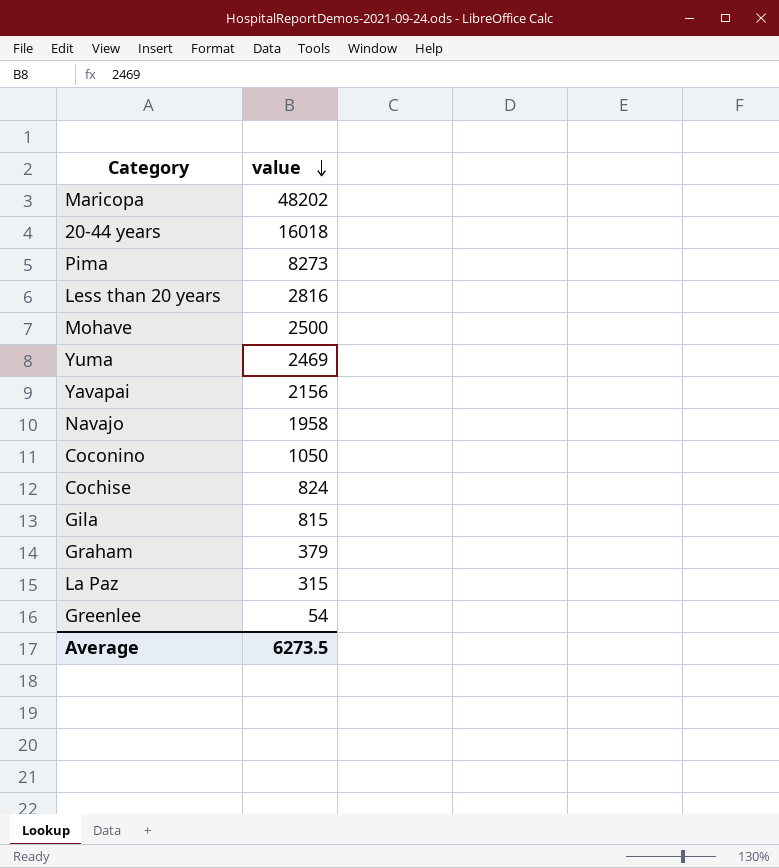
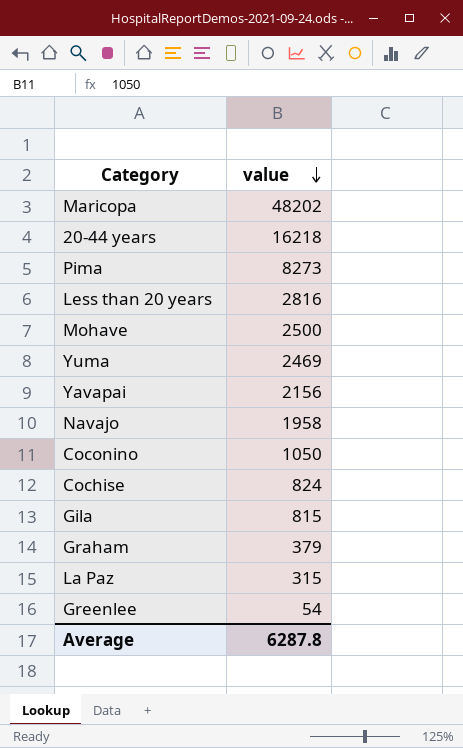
20-44 years | value: 16018 -> 16218
Average | value: 6273.5 -> 6287.8

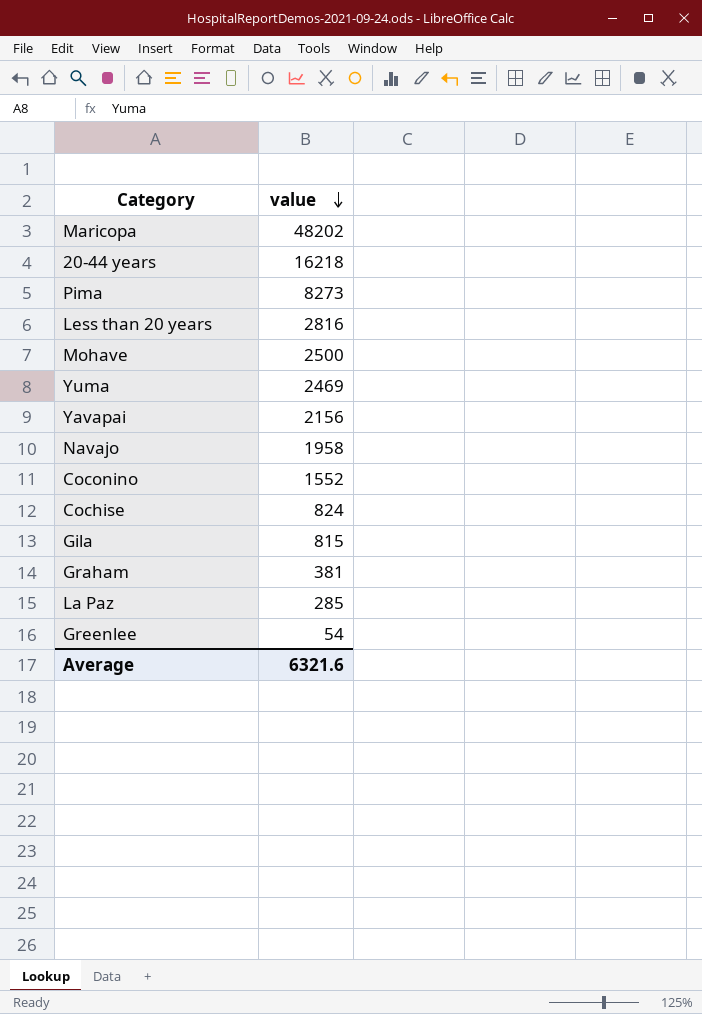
Coconino | value: 1050 -> 1552
Graham | value: 379 -> 381
La Paz | value: 315 -> 285
Average | value: 6287.8 -> 6321.6

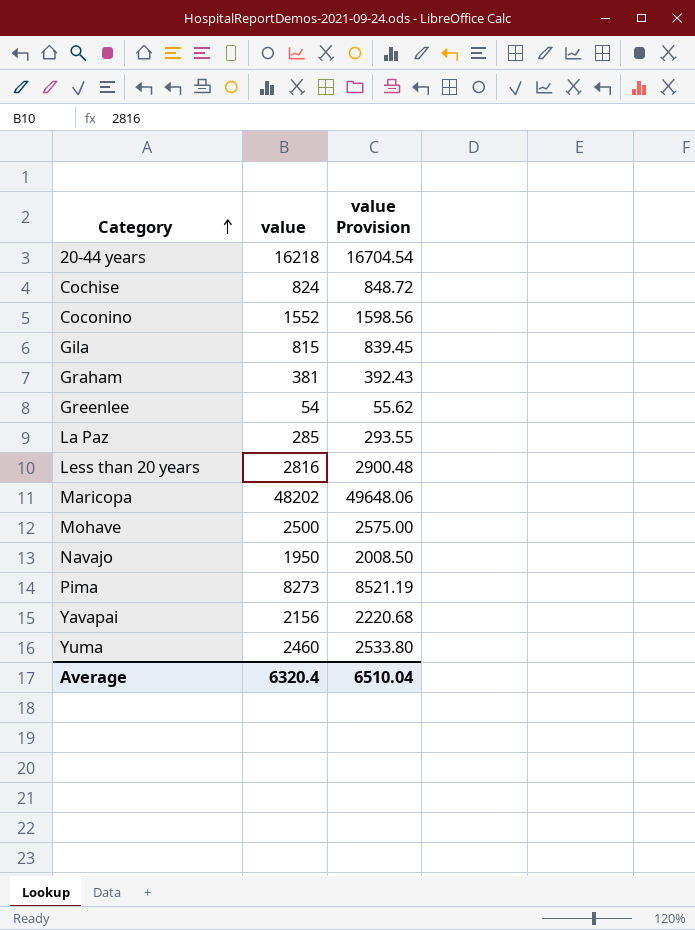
row order: value descending -> Category ascending
column value Provision | formula: none -> [value] * 1.03
Navajo | value: 1958 -> 1950
Yuma | value: 2469 -> 2460
Average | value: 6321.6 -> 6320.4

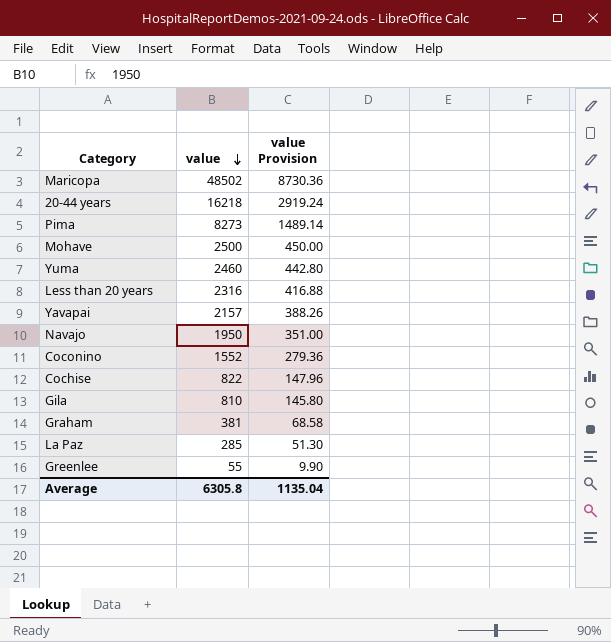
row order: Category ascending -> value descending
column value Provision | formula: [value] * 1.03 -> [value] * 0.18
Maricopa | value: 48202 -> 48502
Less than 20 years | value: 2816 -> 2316
Yavapai | value: 2156 -> 2157
Cochise | value: 824 -> 822
Gila | value: 815 -> 810
Greenlee | value: 54 -> 55
Average | value: 6320.4 -> 6305.8
Average | value Provision: 6510.04 -> 1135.04

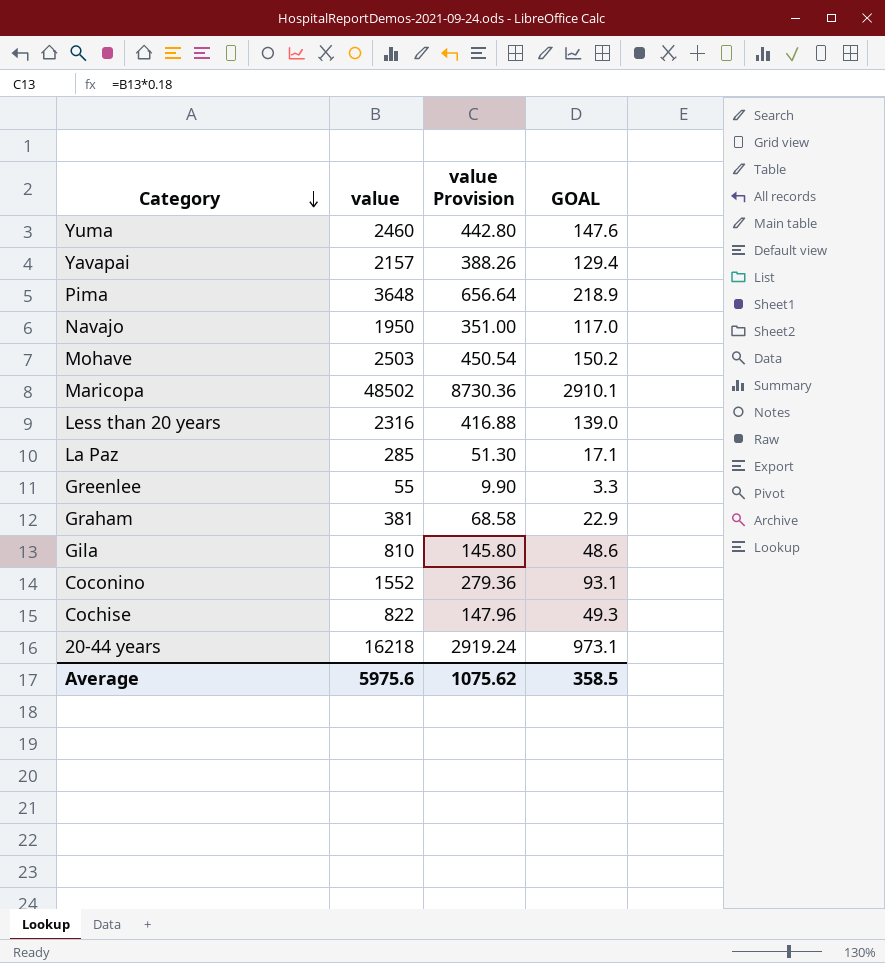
row order: value descending -> Category descending
column GOAL | formula: none -> [value] * 0.06
Pima | value: 8273 -> 3648
Pima | value Provision: 1489.14 -> 656.64
Mohave | value: 2500 -> 2503
Mohave | value Provision: 450.00 -> 450.54
Average | value: 6305.8 -> 5975.6
Average | value Provision: 1135.04 -> 1075.62

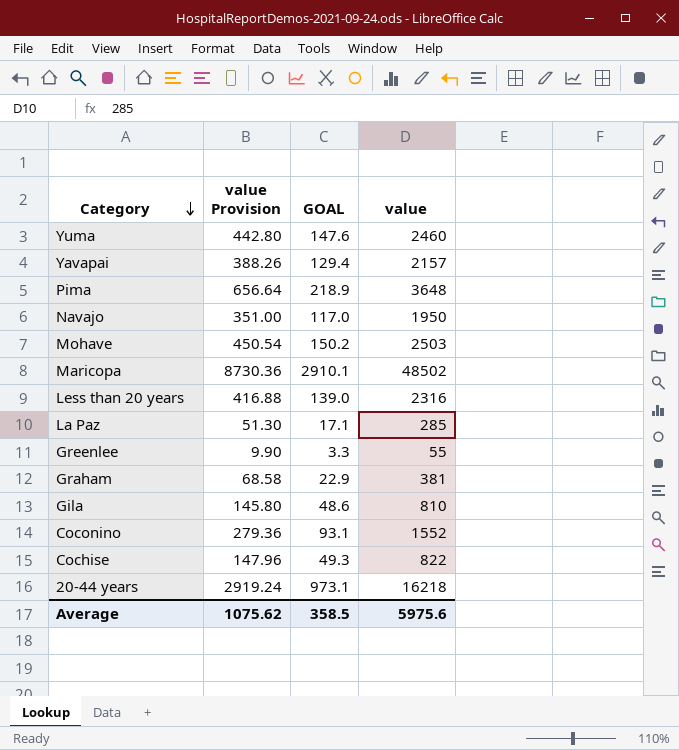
column value | position: 2 -> 4

